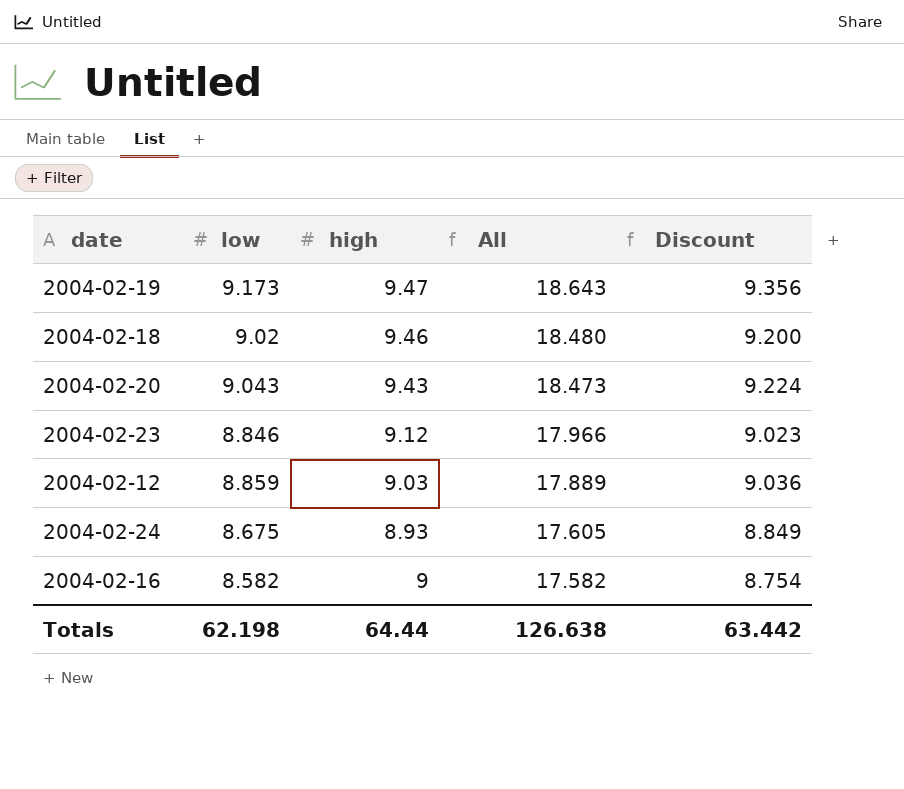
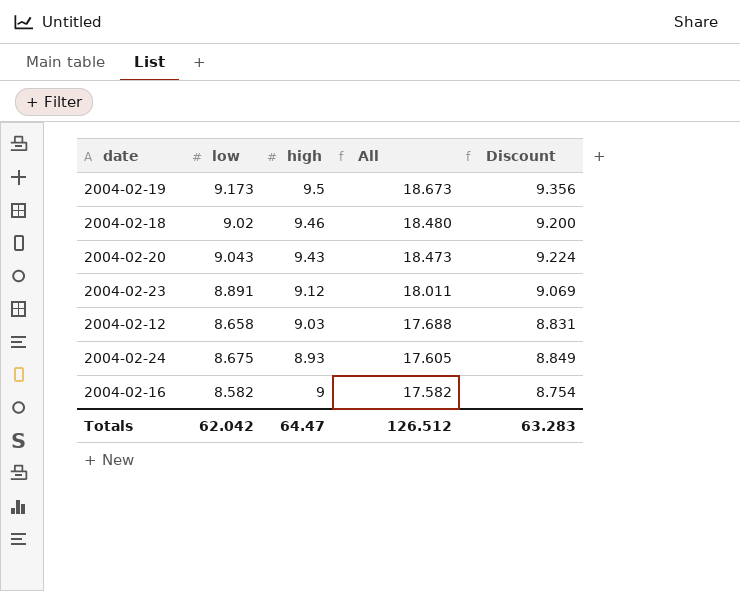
2004-02-19 | high: 9.47 -> 9.5
2004-02-19 | All: 18.643 -> 18.673
2004-02-23 | low: 8.846 -> 8.891
2004-02-23 | All: 17.966 -> 18.011
2004-02-23 | Discount: 9.023 -> 9.069
2004-02-12 | low: 8.859 -> 8.658
2004-02-12 | All: 17.889 -> 17.688
2004-02-12 | Discount: 9.036 -> 8.831
Totals | low: 62.198 -> 62.042
Totals | high: 64.44 -> 64.47
Totals | All: 126.638 -> 126.512
Totals | Discount: 63.442 -> 63.283

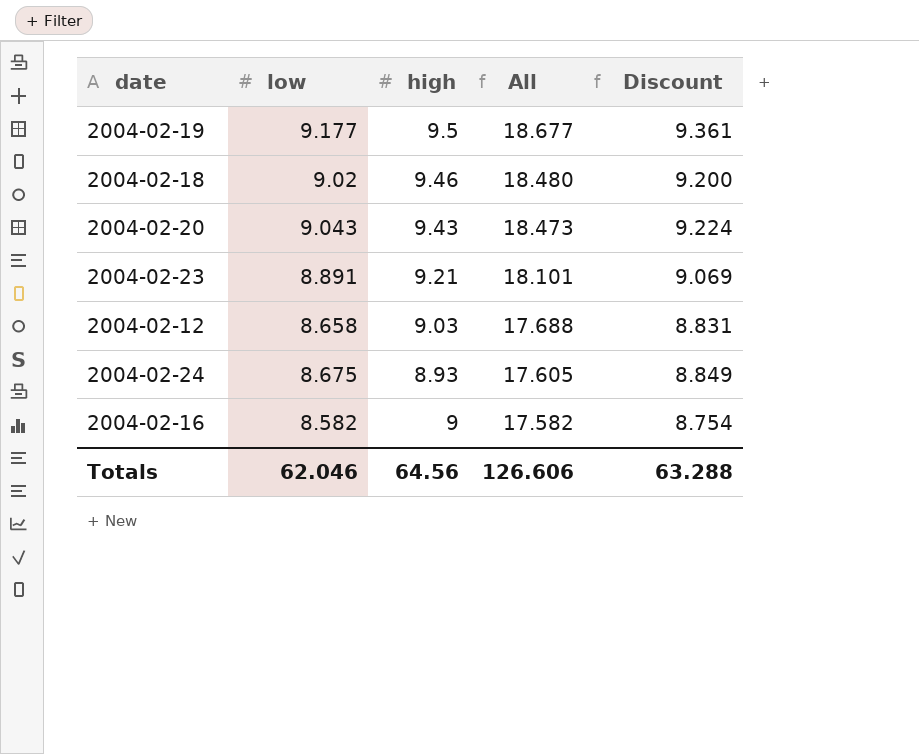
2004-02-19 | low: 9.173 -> 9.177
2004-02-19 | All: 18.673 -> 18.677
2004-02-19 | Discount: 9.356 -> 9.361
2004-02-23 | high: 9.12 -> 9.21
2004-02-23 | All: 18.011 -> 18.101
Totals | low: 62.042 -> 62.046
Totals | high: 64.47 -> 64.56
Totals | All: 126.512 -> 126.606
Totals | Discount: 63.283 -> 63.288

